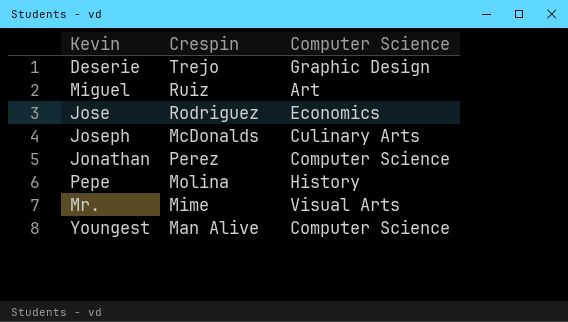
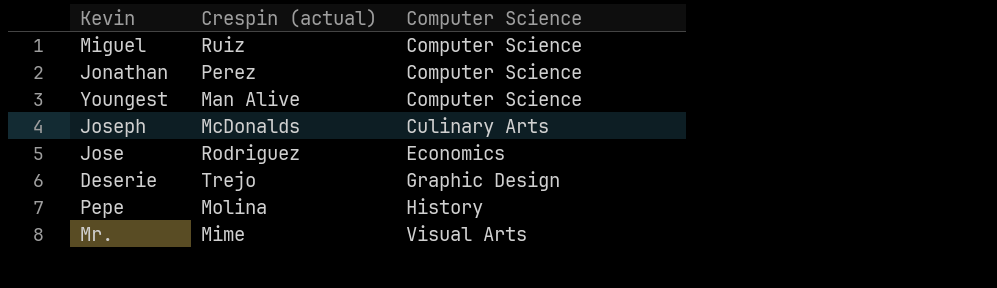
row order: none -> Computer Science ascending
column name: Crespin -> Crespin (actual)
Miguel | Computer Science: Art -> Computer Science

